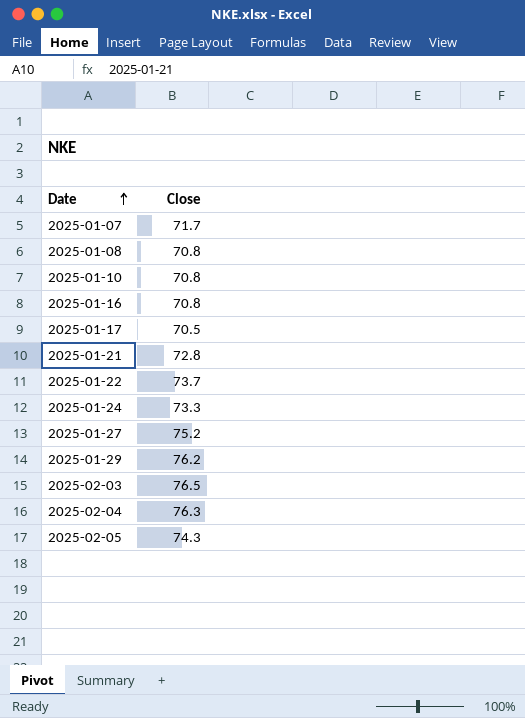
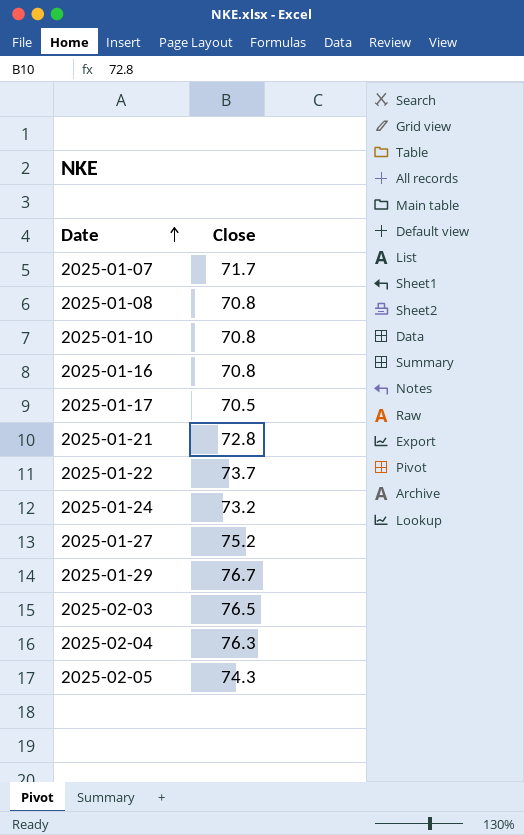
2025-01-24 | Close: 73.3 -> 73.2
2025-01-29 | Close: 76.2 -> 76.7

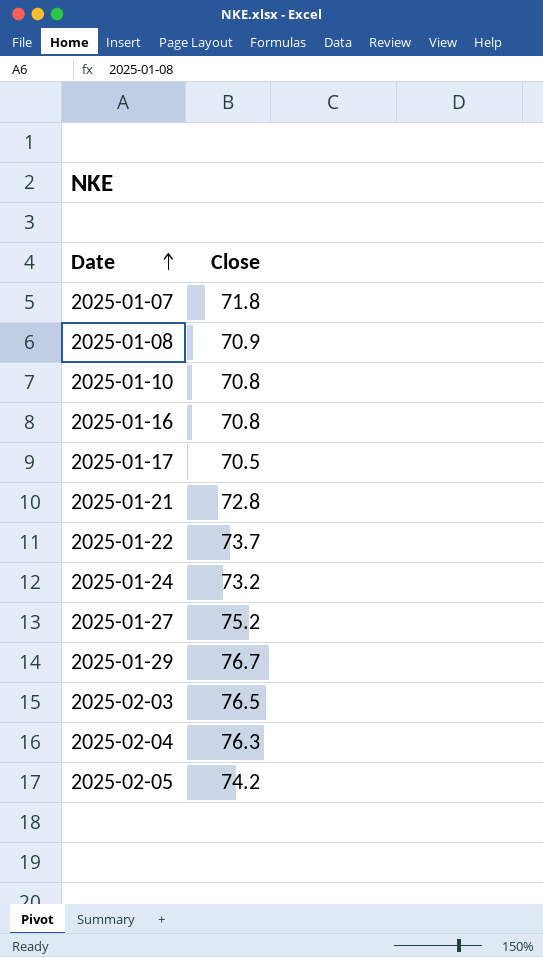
2025-01-07 | Close: 71.7 -> 71.8
2025-01-08 | Close: 70.8 -> 70.9
2025-02-05 | Close: 74.3 -> 74.2

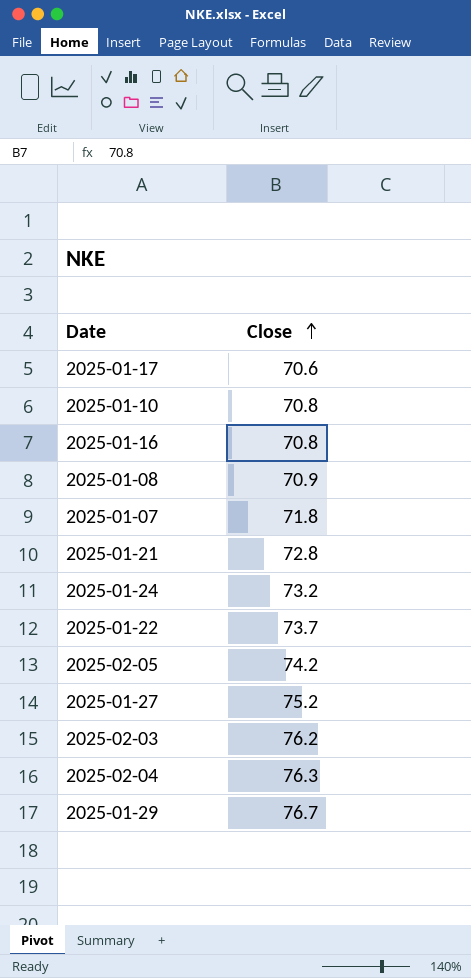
row order: Date ascending -> Close ascending
2025-01-17 | Close: 70.5 -> 70.6
2025-02-03 | Close: 76.5 -> 76.2

